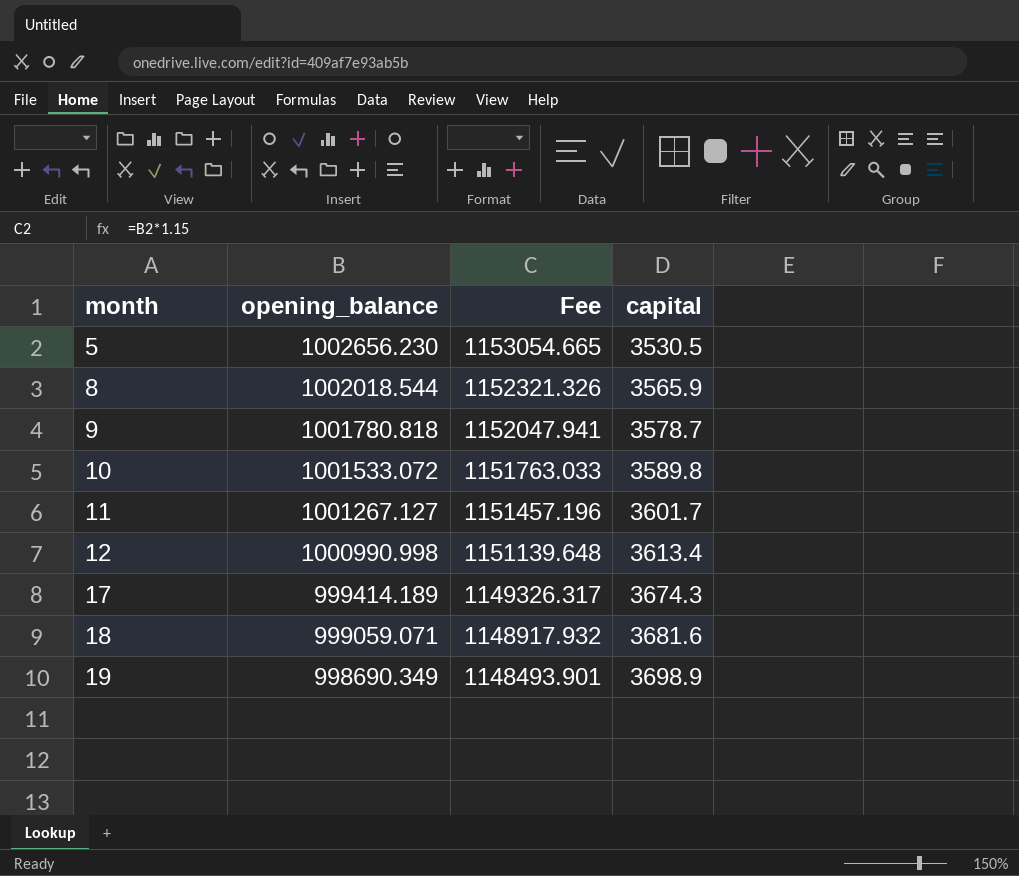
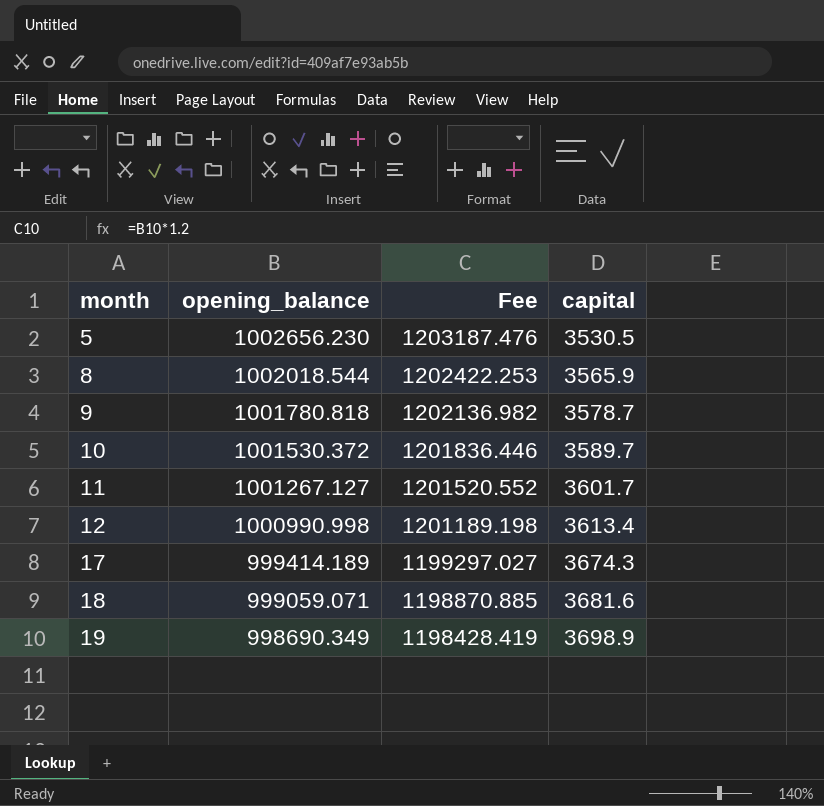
column Fee | formula: [opening_balance] * 1.15 -> [opening_balance] * 1.2
10 | opening_balance: 1001533.072 -> 1001530.372
10 | capital: 3589.8 -> 3589.7

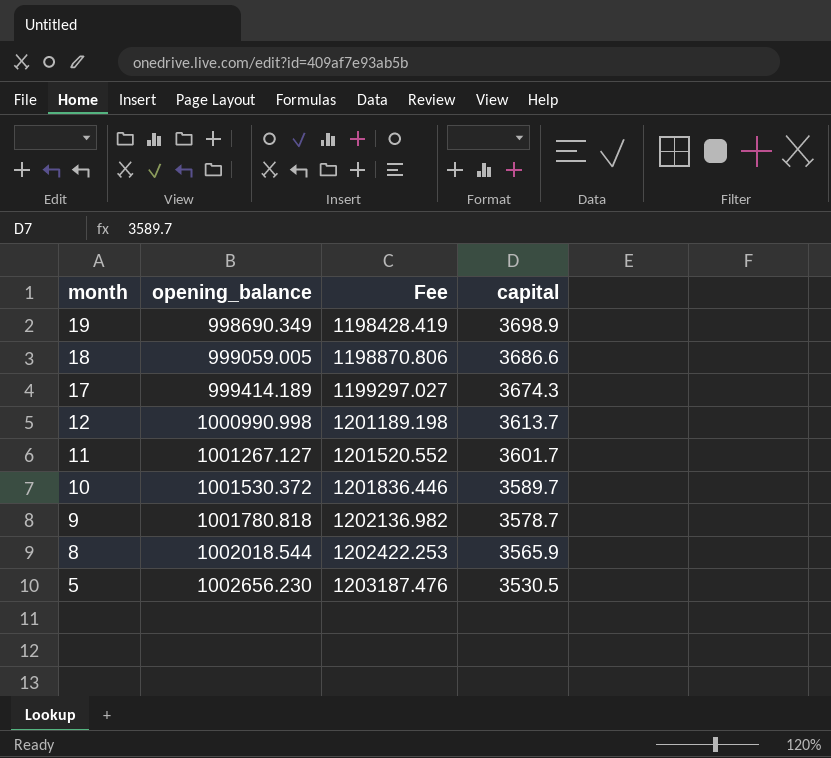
row order: month ascending -> month descending
18 | opening_balance: 999059.071 -> 999059.005
18 | Fee: 1198870.885 -> 1198870.806
18 | capital: 3681.6 -> 3686.6
12 | capital: 3613.4 -> 3613.7

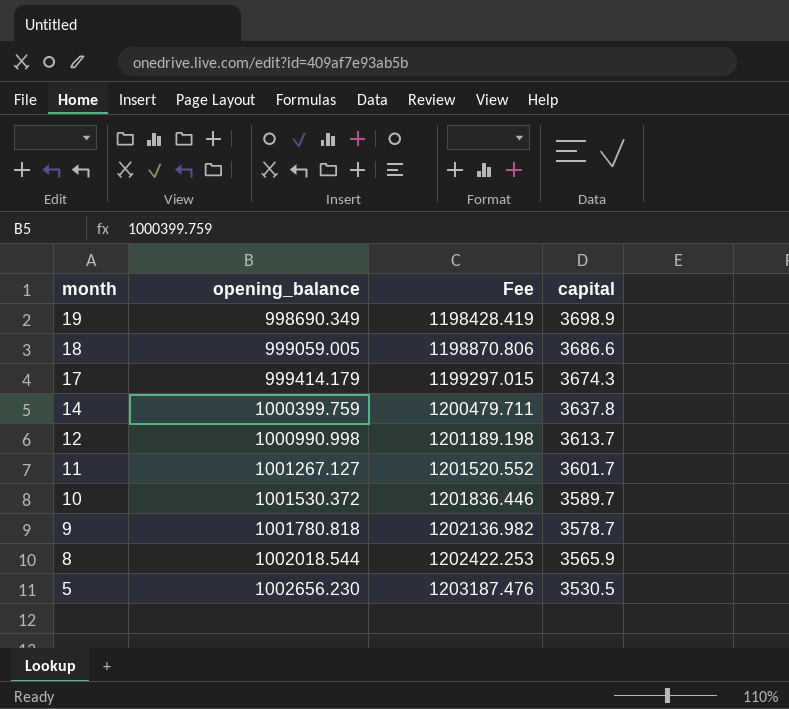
17 | opening_balance: 999414.189 -> 999414.179
17 | Fee: 1199297.027 -> 1199297.015
row 14: none -> 1000399.759 | 1200479.711 | 3637.8

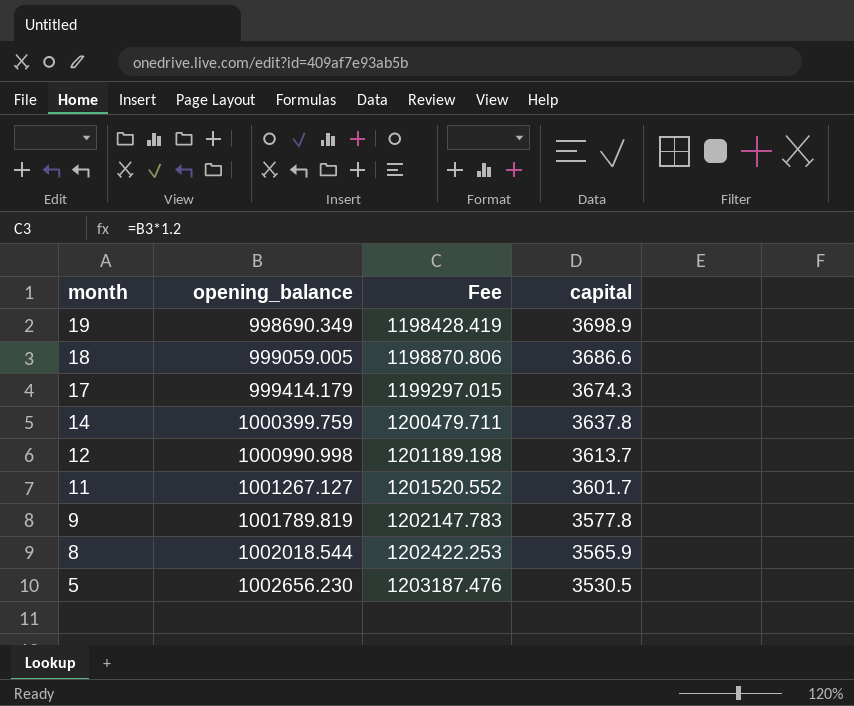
row 10: 1001530.372 | 1201836.446 | 3589.7 -> none
9 | opening_balance: 1001780.818 -> 1001789.819
9 | Fee: 1202136.982 -> 1202147.783
9 | capital: 3578.7 -> 3577.8

